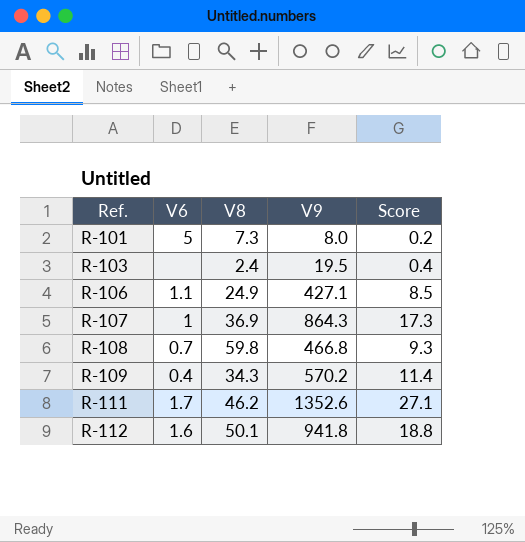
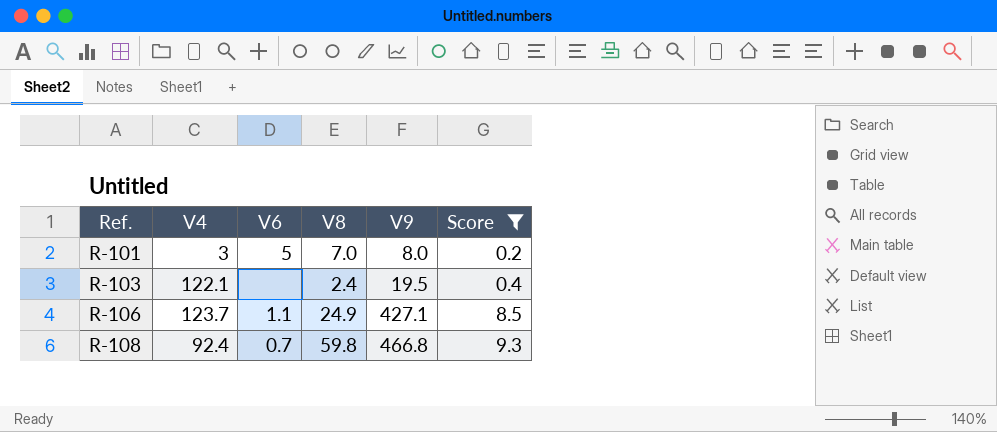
filter: none -> Score <= 9.3
column V4 | position: none -> 2
R-101 | V8: 7.3 -> 7.0

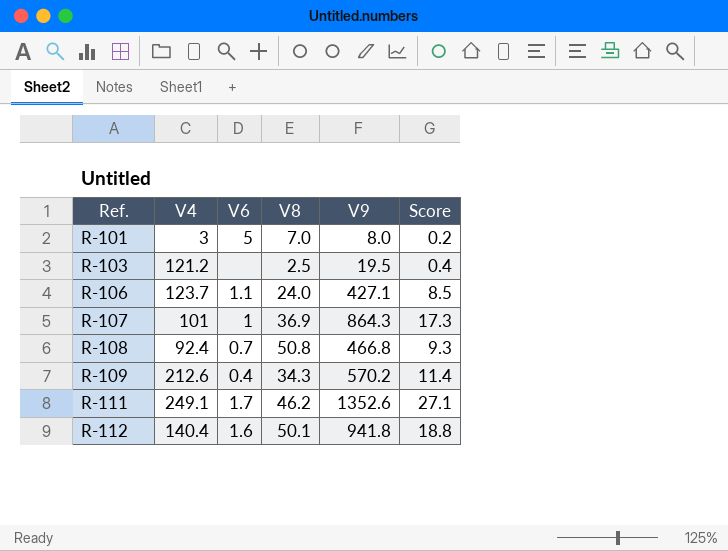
filter: Score <= 9.3 -> none
R-103 | V4: 122.1 -> 121.2
R-103 | V8: 2.4 -> 2.5
R-106 | V8: 24.9 -> 24.0
R-108 | V8: 59.8 -> 50.8

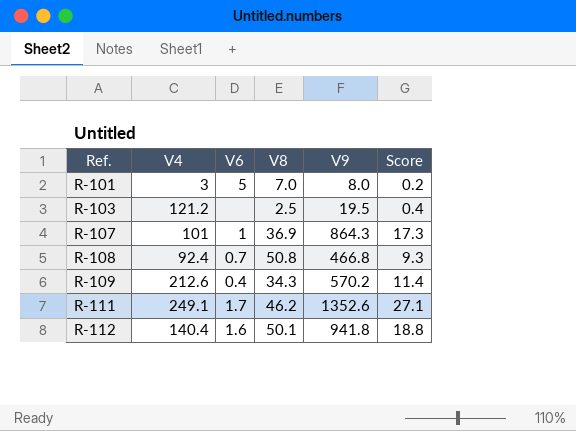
row R-106: 123.7 | 1.1 | 24.0 | 427.1 | 8.5 -> none

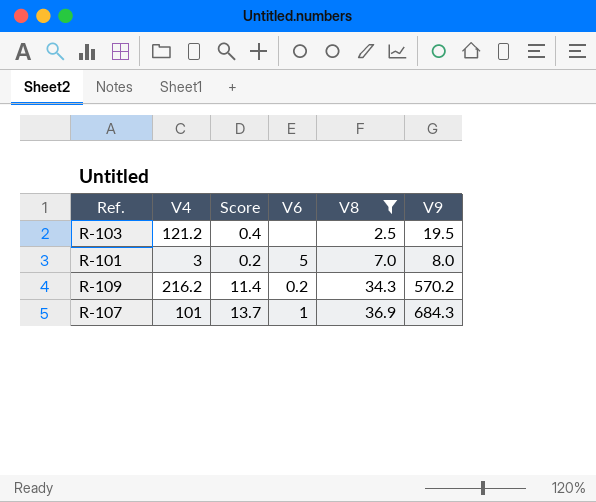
filter: none -> V8 <= 36.9
row order: Ref. ascending -> V8 ascending
column Score | position: 6 -> 3
R-109 | V4: 212.6 -> 216.2
R-109 | V6: 0.4 -> 0.2
R-107 | Score: 17.3 -> 13.7
R-107 | V9: 864.3 -> 684.3

